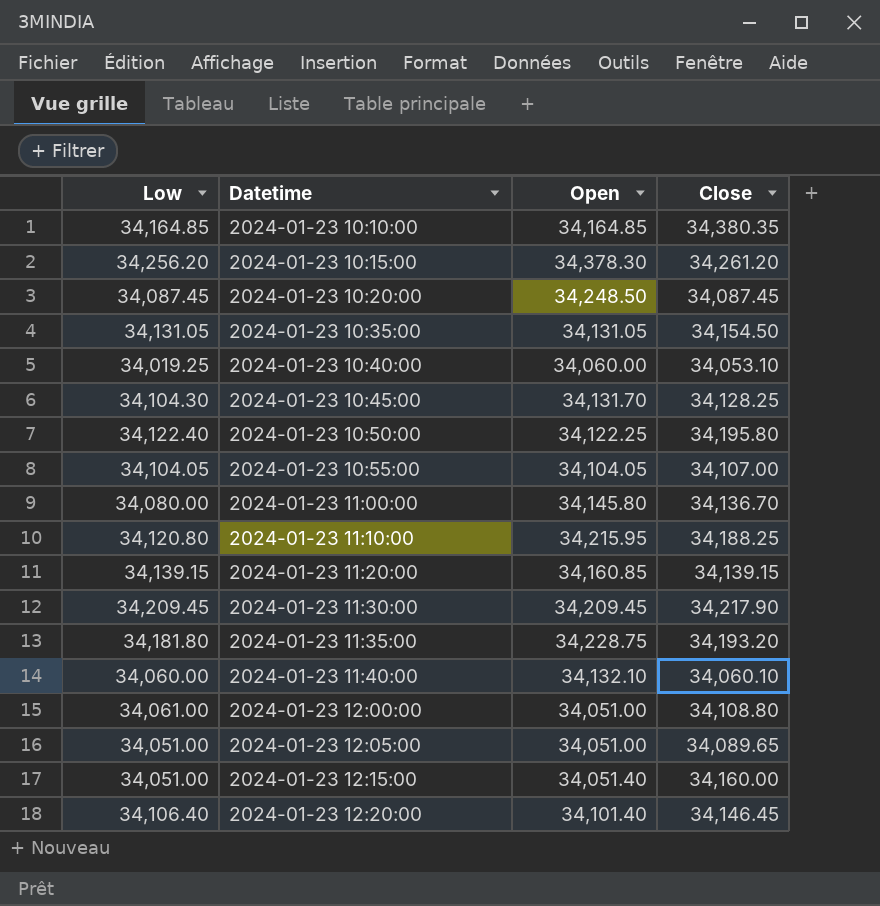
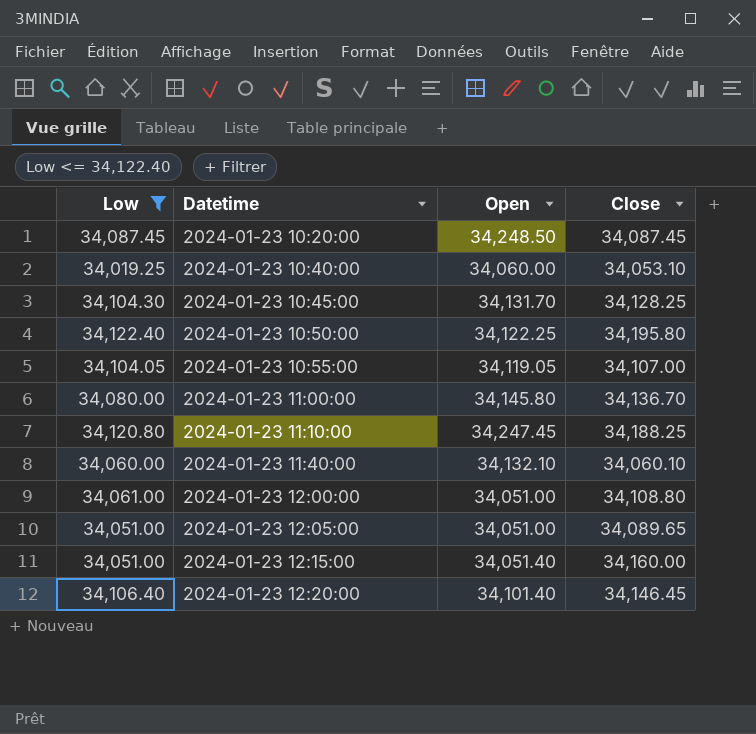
filter: none -> Low <= 34,122.40
2024-01-23 10:55:00 | Open: 34,104.05 -> 34,119.05
2024-01-23 11:10:00 | Open: 34,215.95 -> 34,247.45

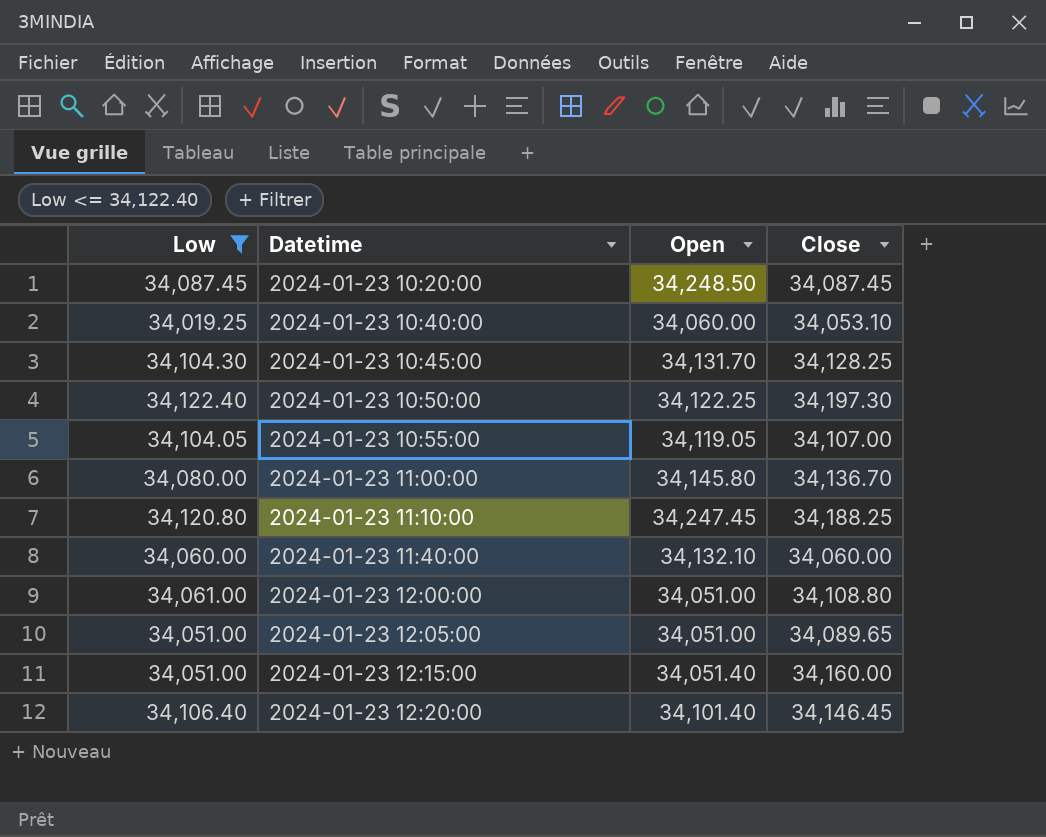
2024-01-23 10:50:00 | Close: 34,195.80 -> 34,197.30
2024-01-23 11:40:00 | Close: 34,060.10 -> 34,060.00

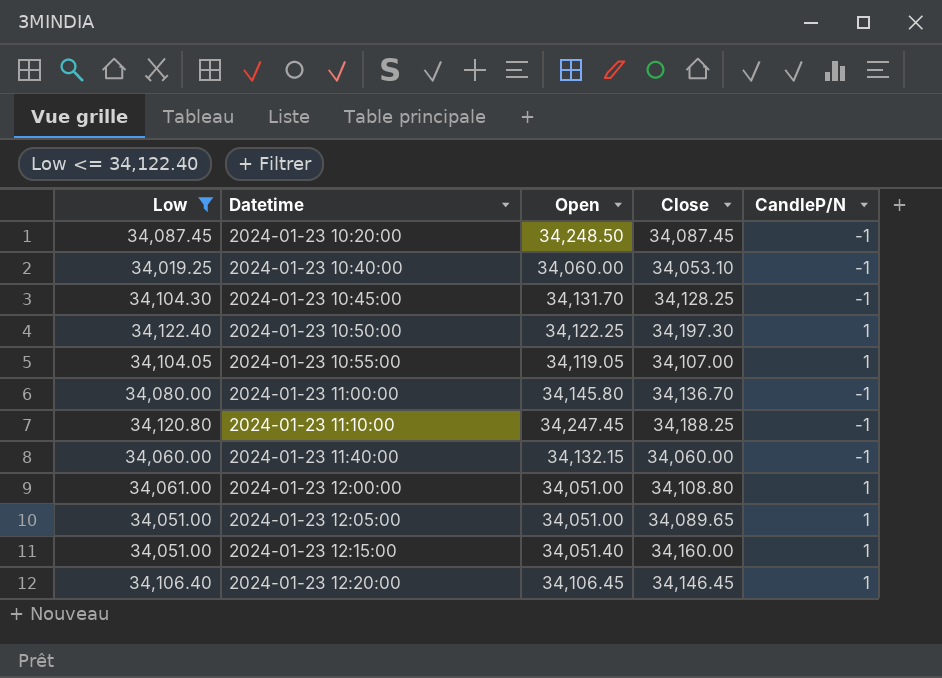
column CandleP/N | position: none -> 5
2024-01-23 11:40:00 | Open: 34,132.10 -> 34,132.15
2024-01-23 12:20:00 | Open: 34,101.40 -> 34,106.45

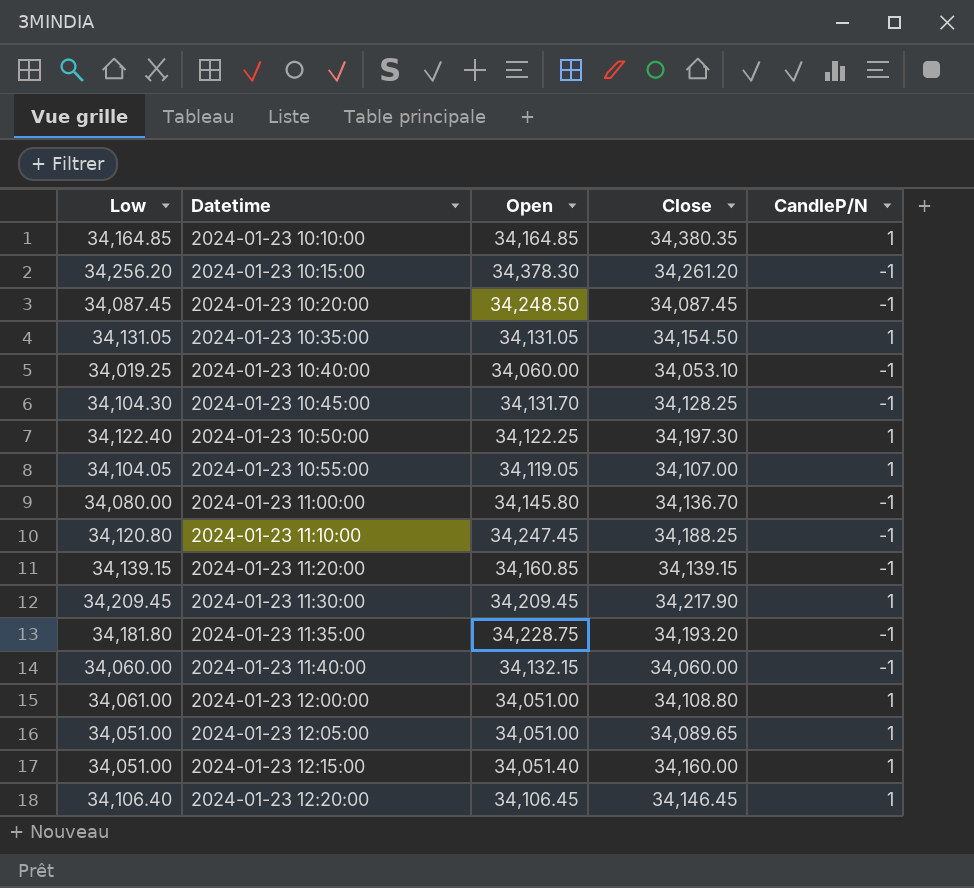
filter: Low <= 34,122.40 -> none

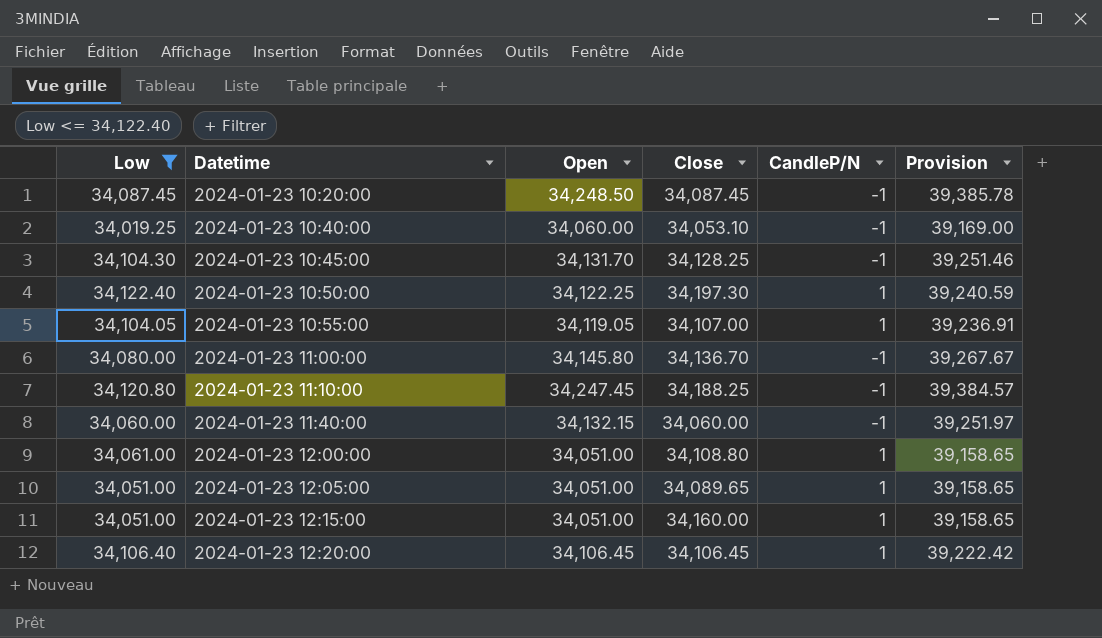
filter: none -> Low <= 34,122.40
column Provision | formula: none -> [Open] * 1.15
2024-01-23 12:15:00 | Open: 34,051.40 -> 34,051.00
2024-01-23 12:20:00 | Close: 34,146.45 -> 34,106.45

